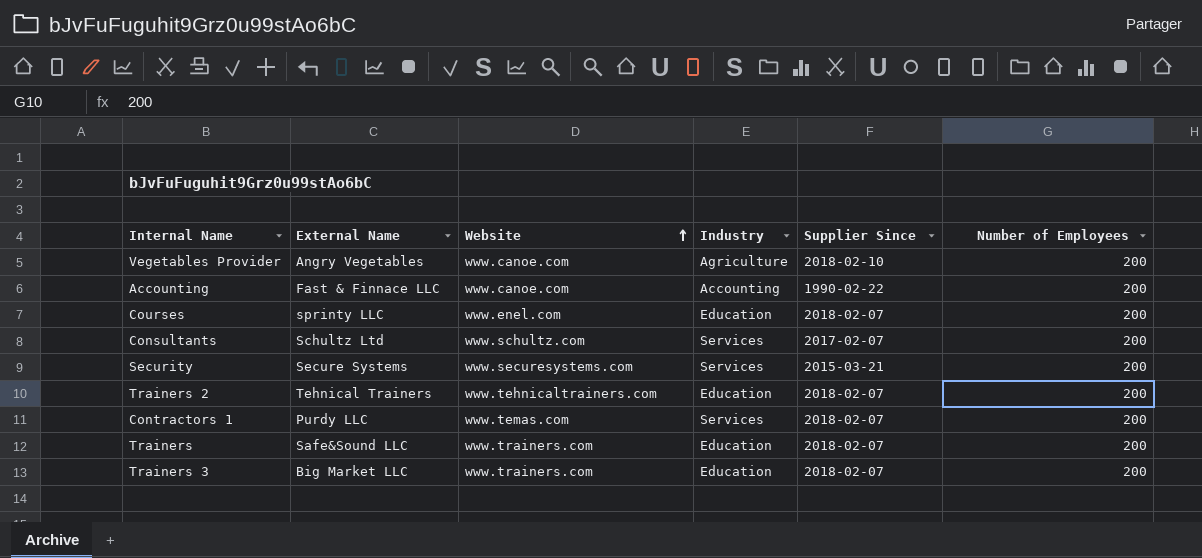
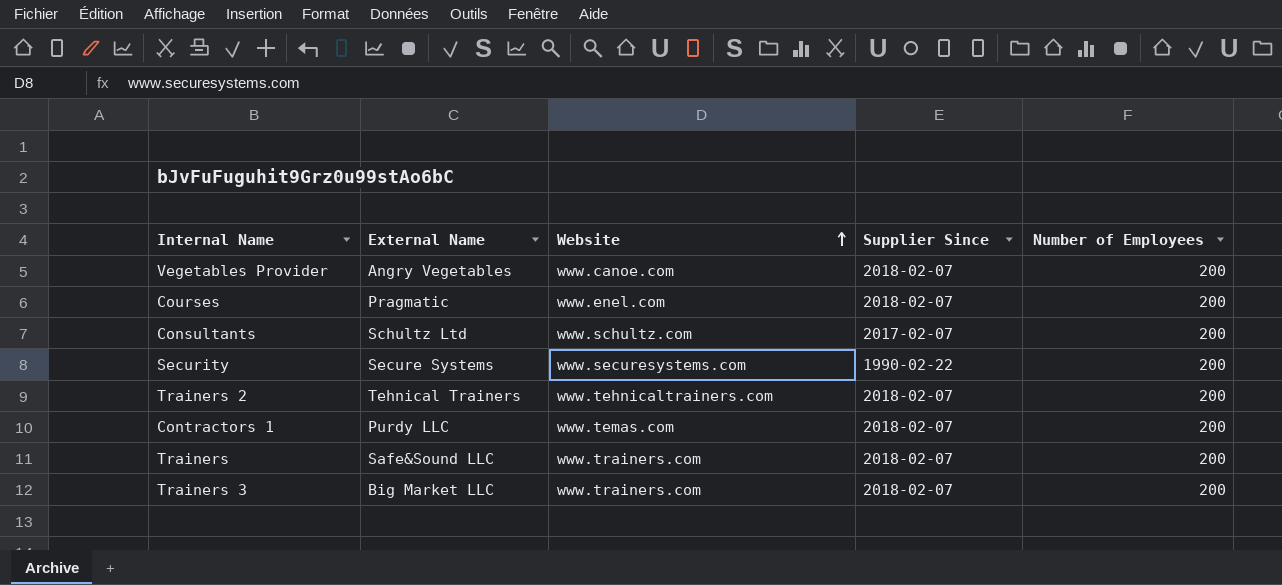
column Industry | position: 4 -> none
row Accounting: Fast & Finnace LLC | www.canoe.com | Accounting | 1990-02-22 | 200 -> none
Vegetables Provider | Supplier Since: 2018-02-10 -> 2018-02-07
Courses | External Name: sprinty LLC -> Pragmatic
Security | Supplier Since: 2015-03-21 -> 1990-02-22

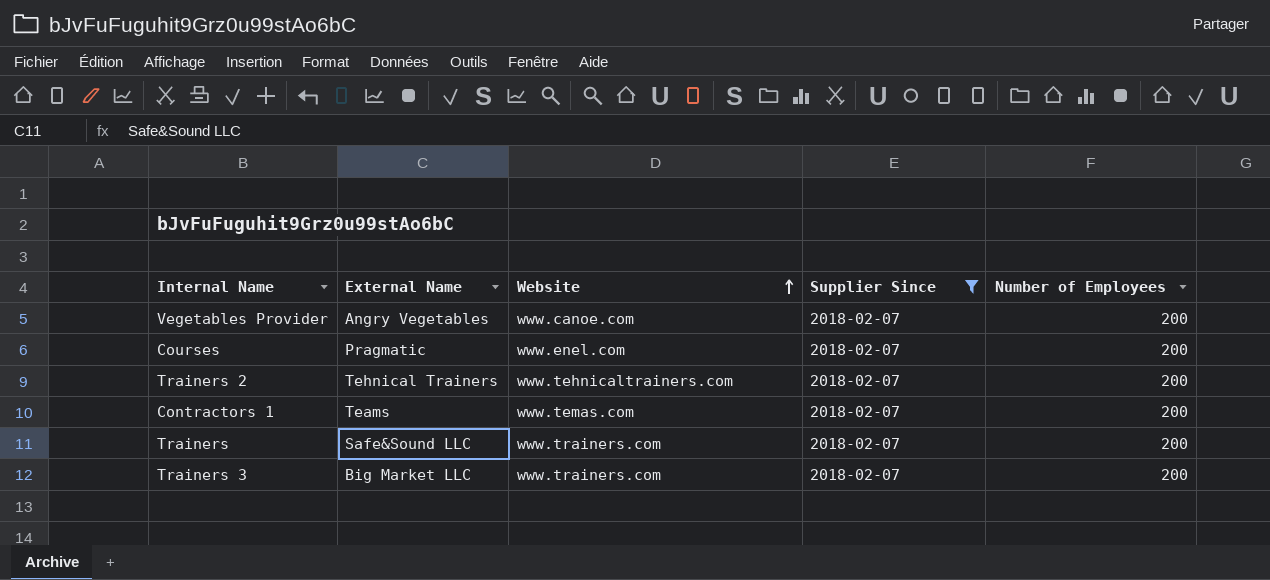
filter: none -> Supplier Since = 2018-02-07
Contractors 1 | External Name: Purdy LLC -> Teams

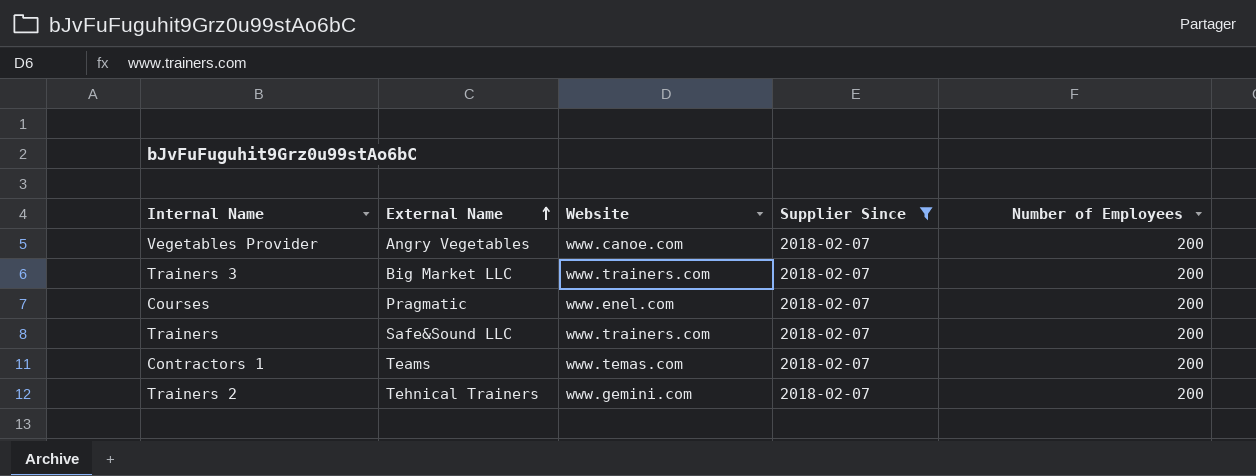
row order: Website ascending -> External Name ascending
Trainers 2 | Website: www.tehnicaltrainers.com -> www.gemini.com

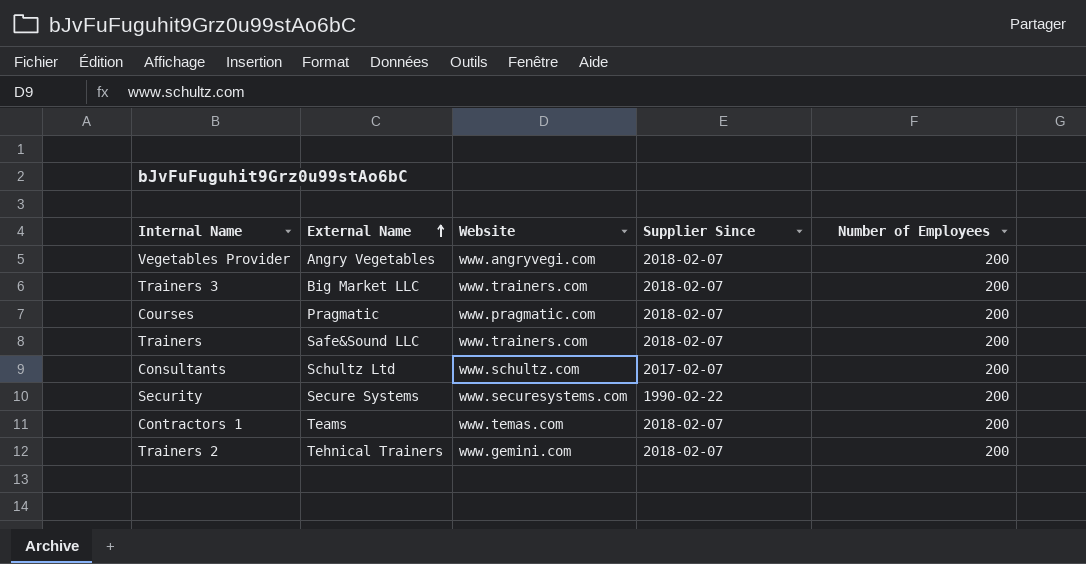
filter: Supplier Since = 2018-02-07 -> none
Vegetables Provider | Website: www.canoe.com -> www.angryvegi.com
Courses | Website: www.enel.com -> www.pragmatic.com

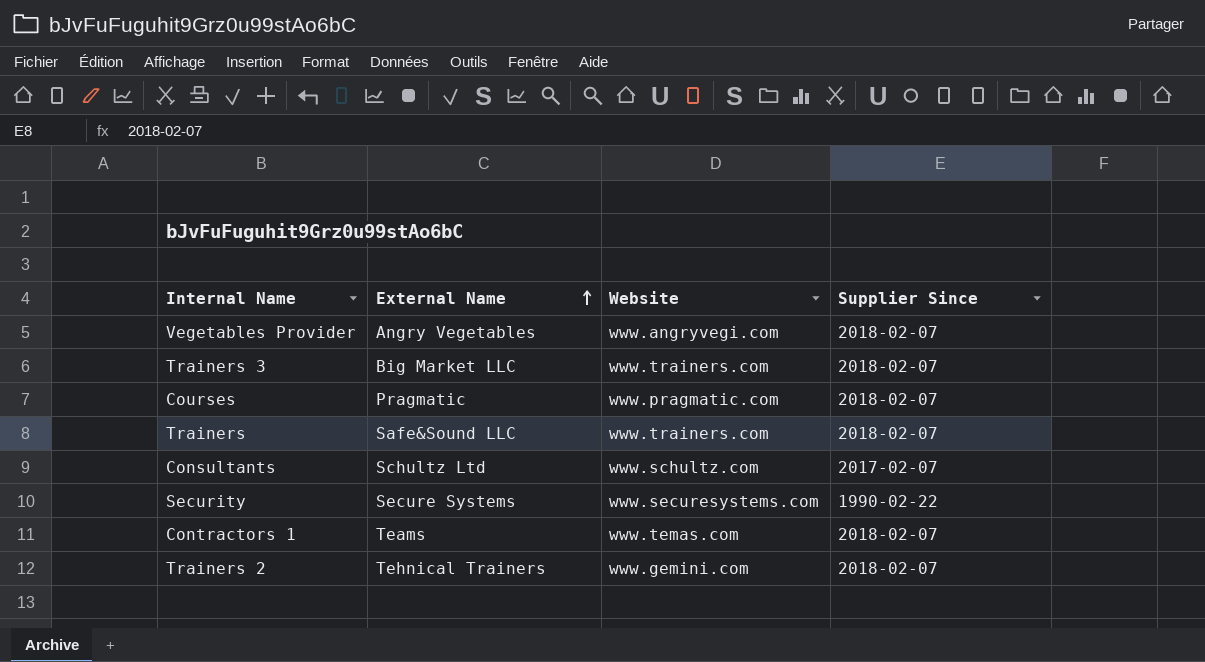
column Number of Employees | position: 5 -> none

